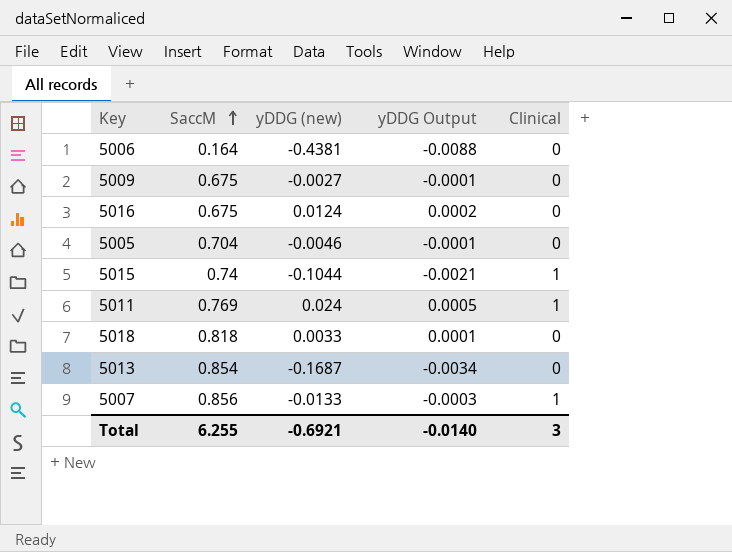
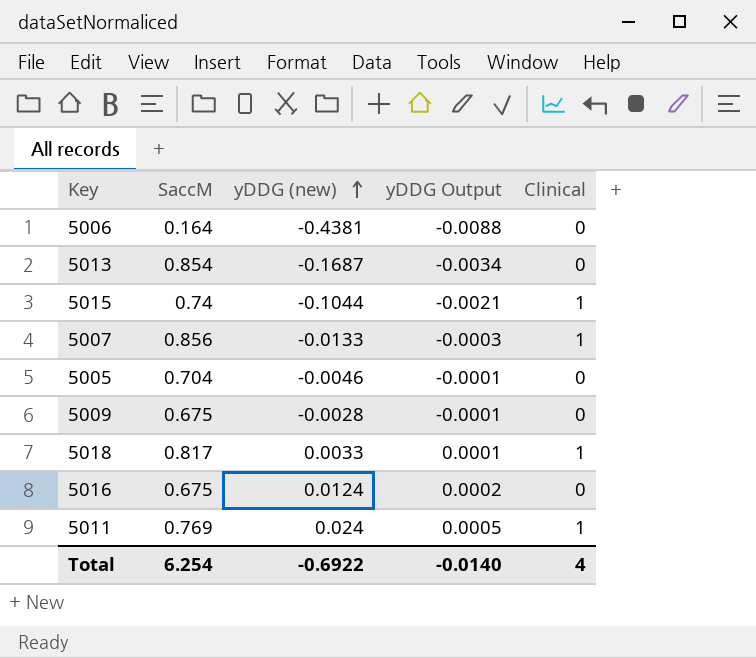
row order: SaccM ascending -> yDDG (new) ascending
5009 | yDDG (new): -0.0027 -> -0.0028
5018 | SaccM: 0.818 -> 0.817
5018 | Clinical: 0 -> 1
Total | SaccM: 6.255 -> 6.254
Total | yDDG (new): -0.6921 -> -0.6922
Total | Clinical: 3 -> 4

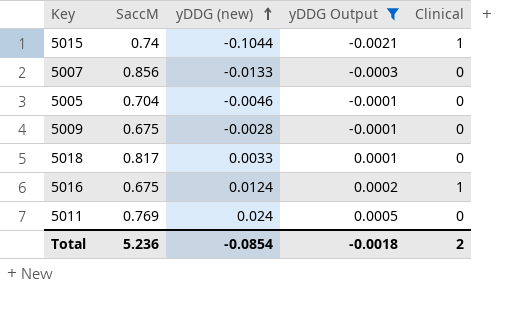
filter: none -> yDDG Output >= -0.0021
5007 | Clinical: 1 -> 0
5018 | Clinical: 1 -> 0
5016 | Clinical: 0 -> 1
5011 | Clinical: 1 -> 0
Total | SaccM: 6.254 -> 5.236
Total | yDDG (new): -0.6922 -> -0.0854
Total | yDDG Output: -0.0140 -> -0.0018
Total | Clinical: 4 -> 2

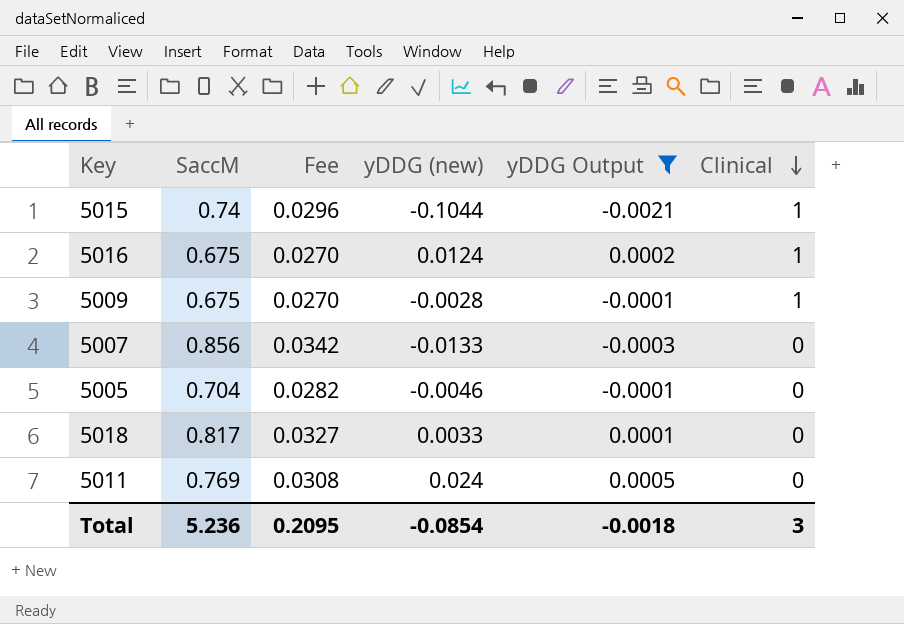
row order: yDDG (new) ascending -> Clinical descending
column Fee | formula: none -> [SaccM] * 0.04
5009 | Clinical: 0 -> 1
Total | Clinical: 2 -> 3

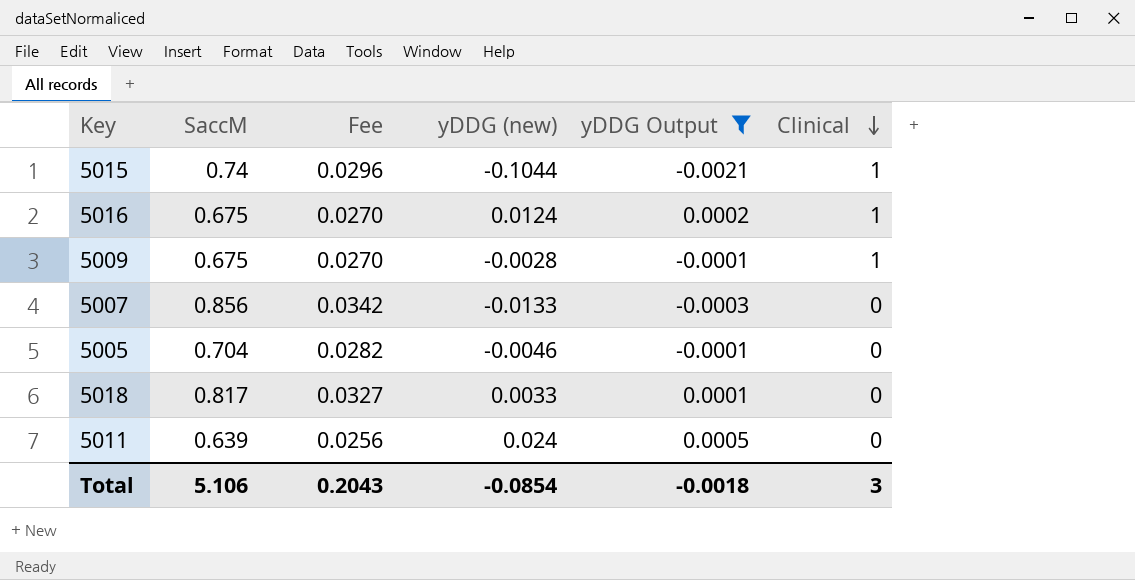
5011 | SaccM: 0.769 -> 0.639
5011 | Fee: 0.0308 -> 0.0256
Total | SaccM: 5.236 -> 5.106
Total | Fee: 0.2095 -> 0.2043

